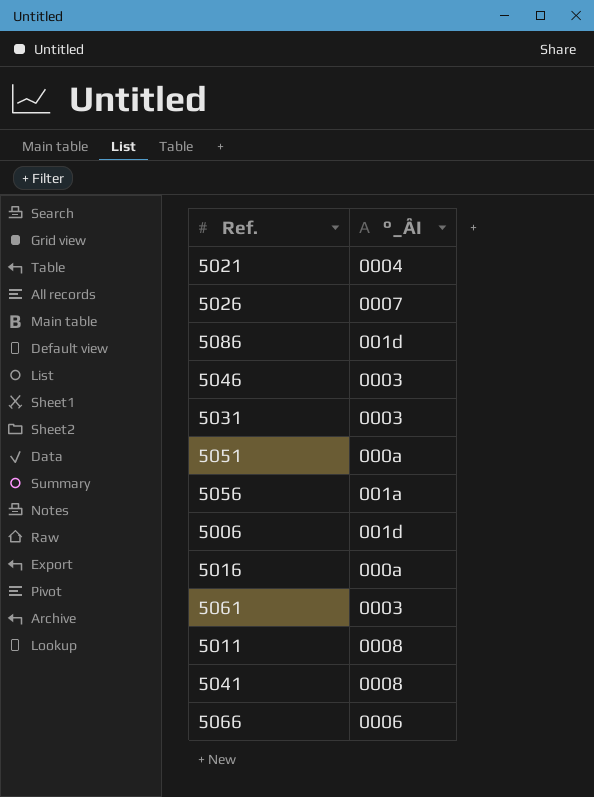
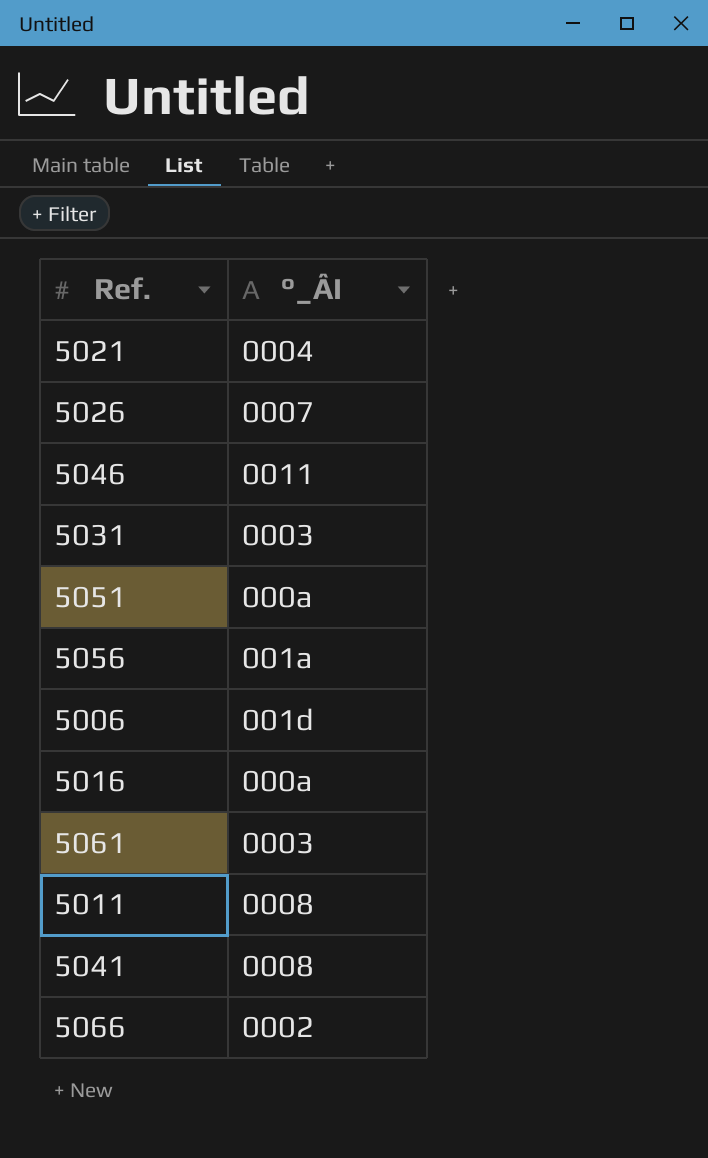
row 5086: 001d -> none
5046 | °_ÂI: 0003 -> 0011
5066 | °_ÂI: 0006 -> 0002

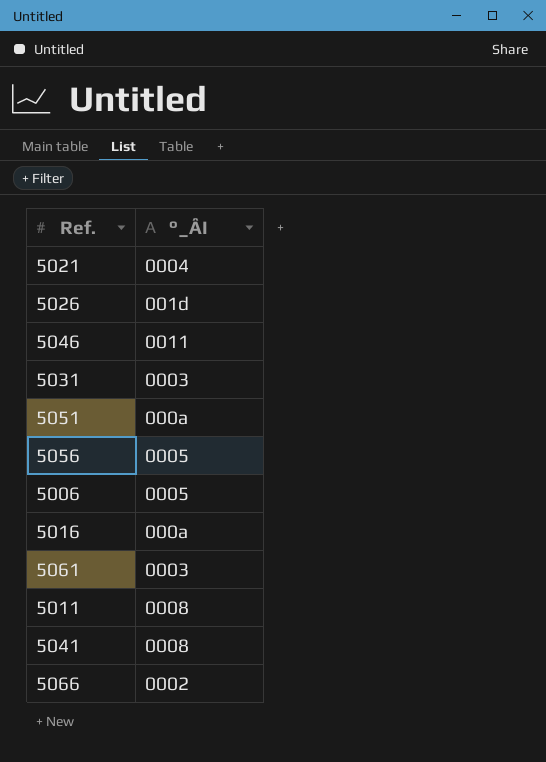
5026 | °_ÂI: 0007 -> 001d
5056 | °_ÂI: 001a -> 0005
5006 | °_ÂI: 001d -> 0005

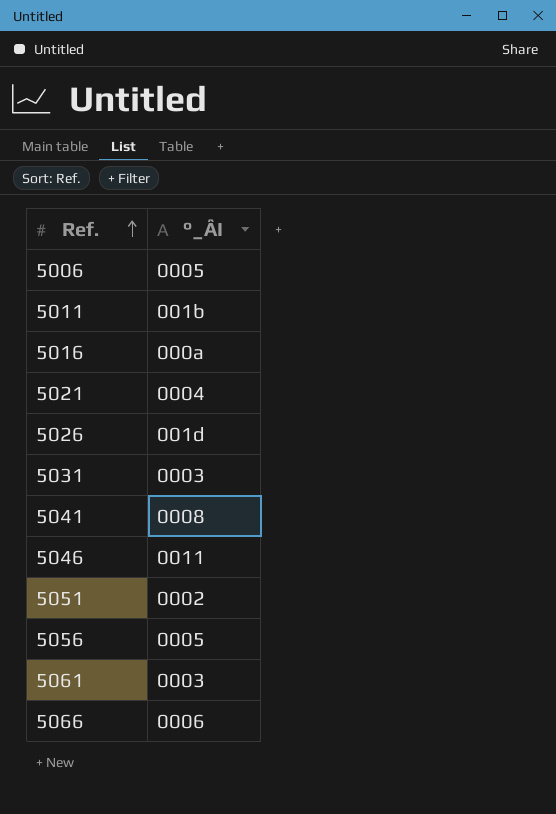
row order: none -> Ref. ascending
5011 | °_ÂI: 0008 -> 001b
5051 | °_ÂI: 000a -> 0002
5066 | °_ÂI: 0002 -> 0006

